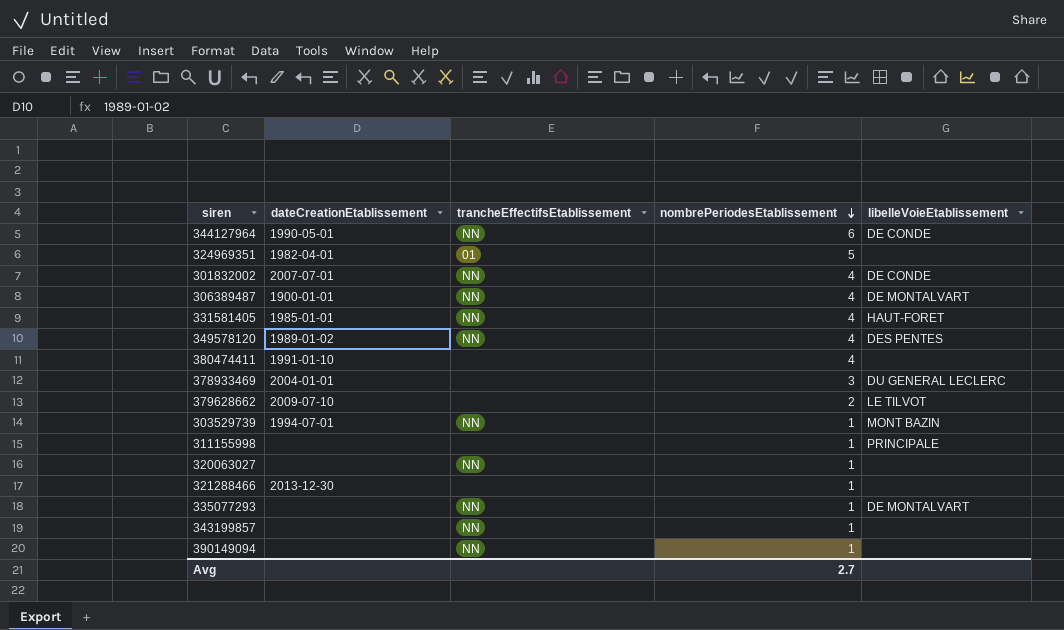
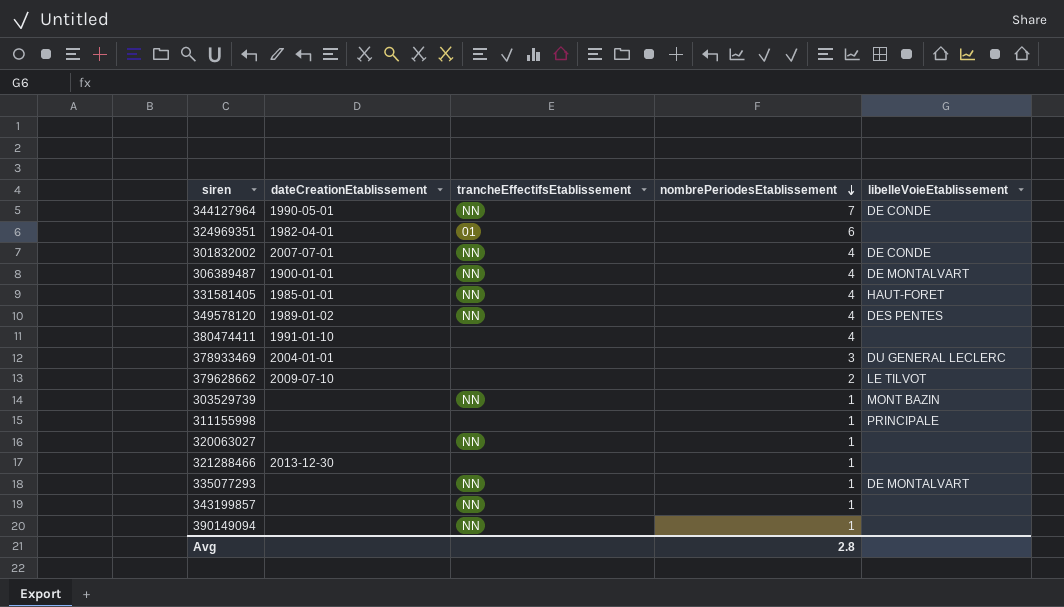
344127964 | nombrePeriodesEtablissement: 6 -> 7
324969351 | nombrePeriodesEtablissement: 5 -> 6
303529739 | dateCreationEtablissement: 1994-07-01 -> none
Avg | nombrePeriodesEtablissement: 2.7 -> 2.8

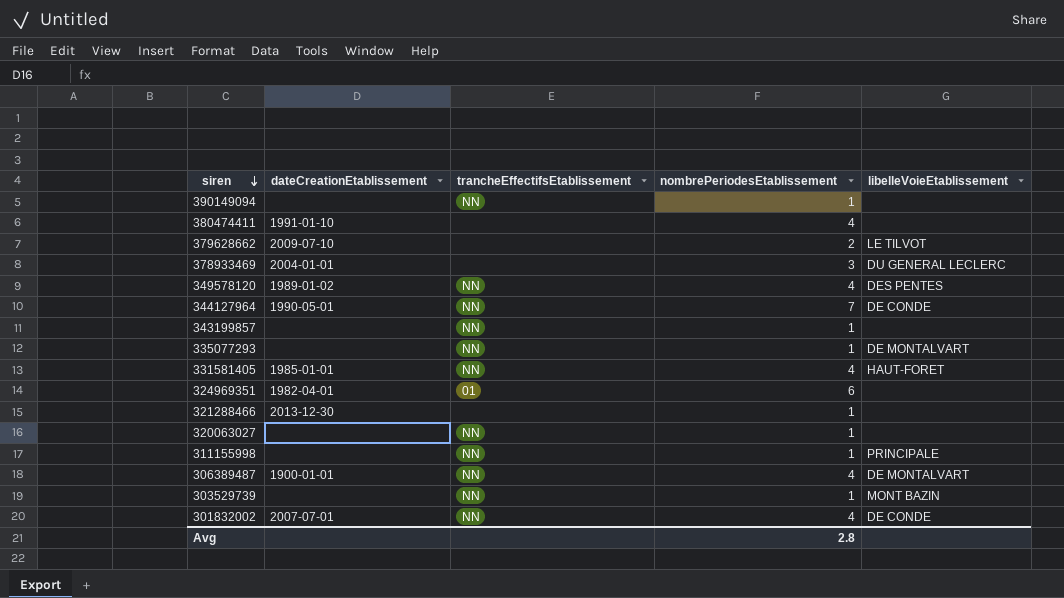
row order: nombrePeriodesEtablissement descending -> siren descending
311155998 | trancheEffectifsEtablissement: none -> NN

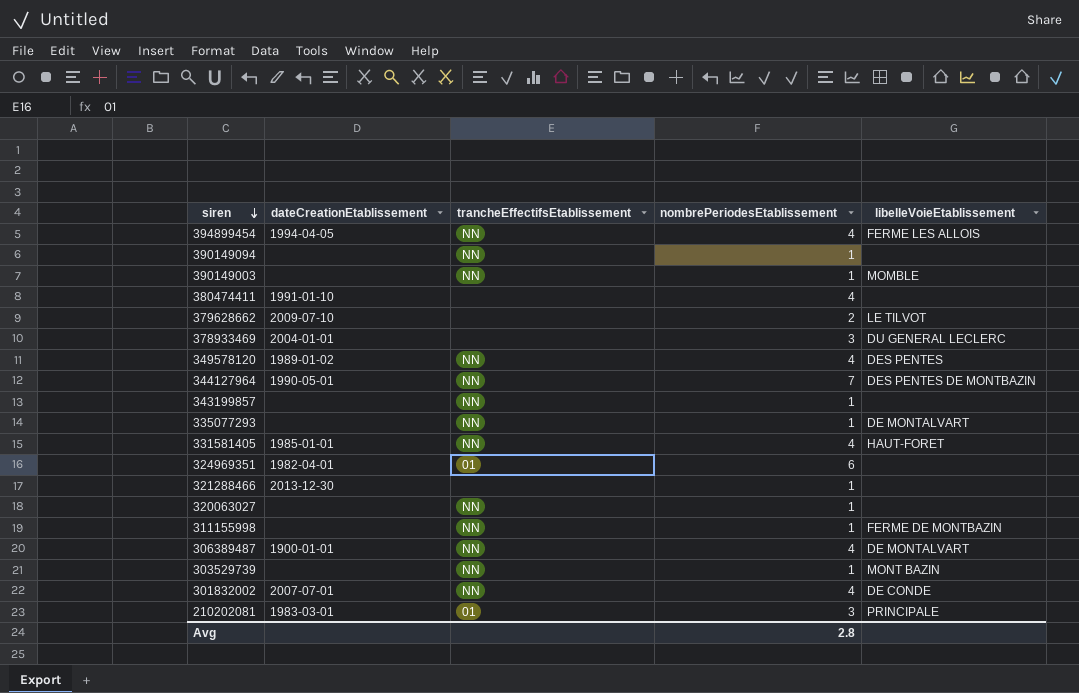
row 394899454: none -> 1994-04-05 | NN | 4 | FERME LES ALLOIS
row 390149003: none -> none | NN | 1 | MOMBLE
344127964 | libelleVoieEtablissement: DE CONDE -> DES PENTES DE MONTBAZIN
311155998 | libelleVoieEtablissement: PRINCIPALE -> FERME DE MONTBAZIN
row 210202081: none -> 1983-03-01 | 01 | 3 | PRINCIPALE

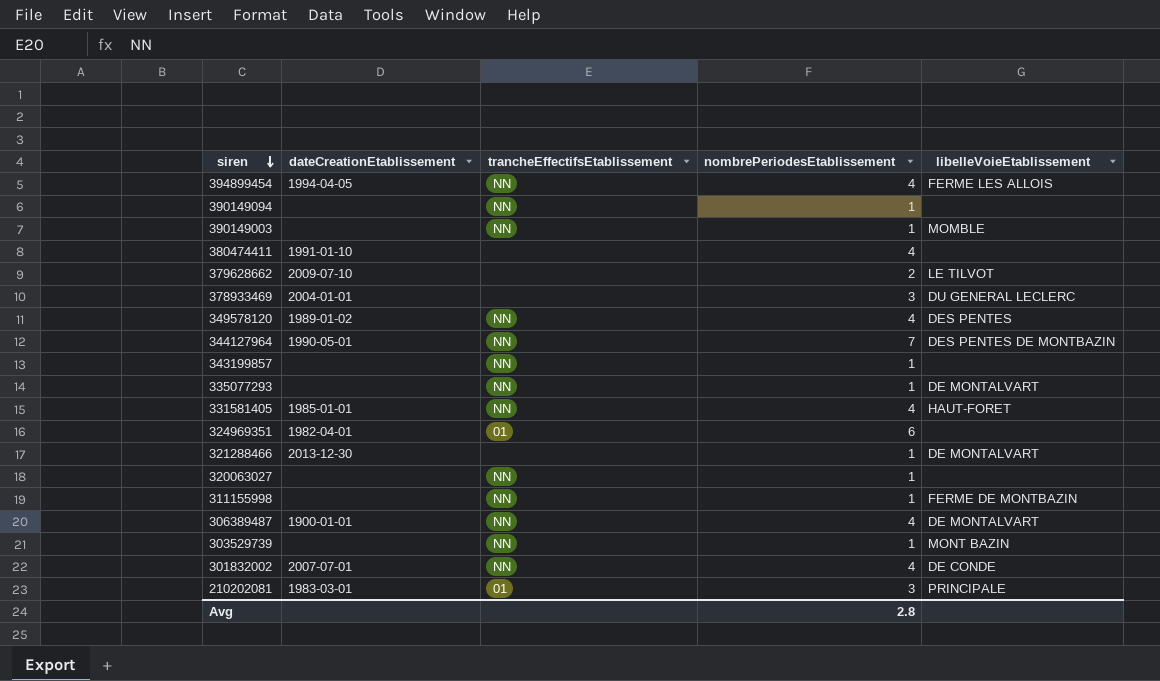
321288466 | libelleVoieEtablissement: none -> DE MONTALVART

